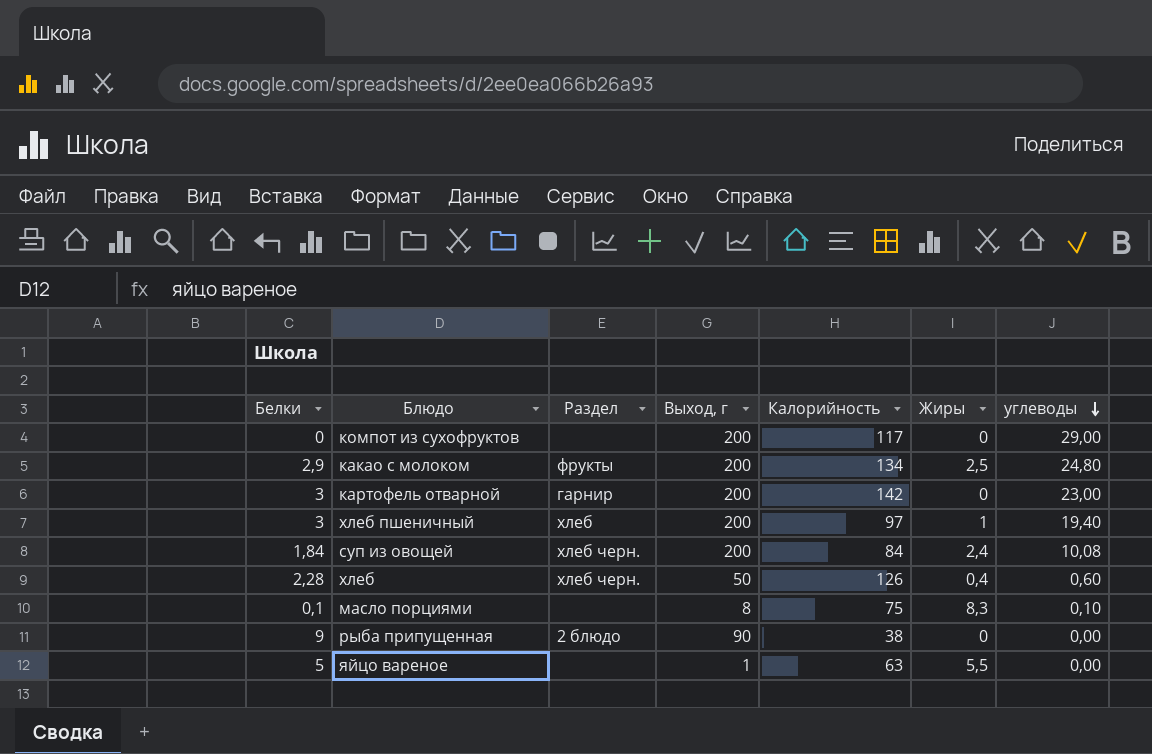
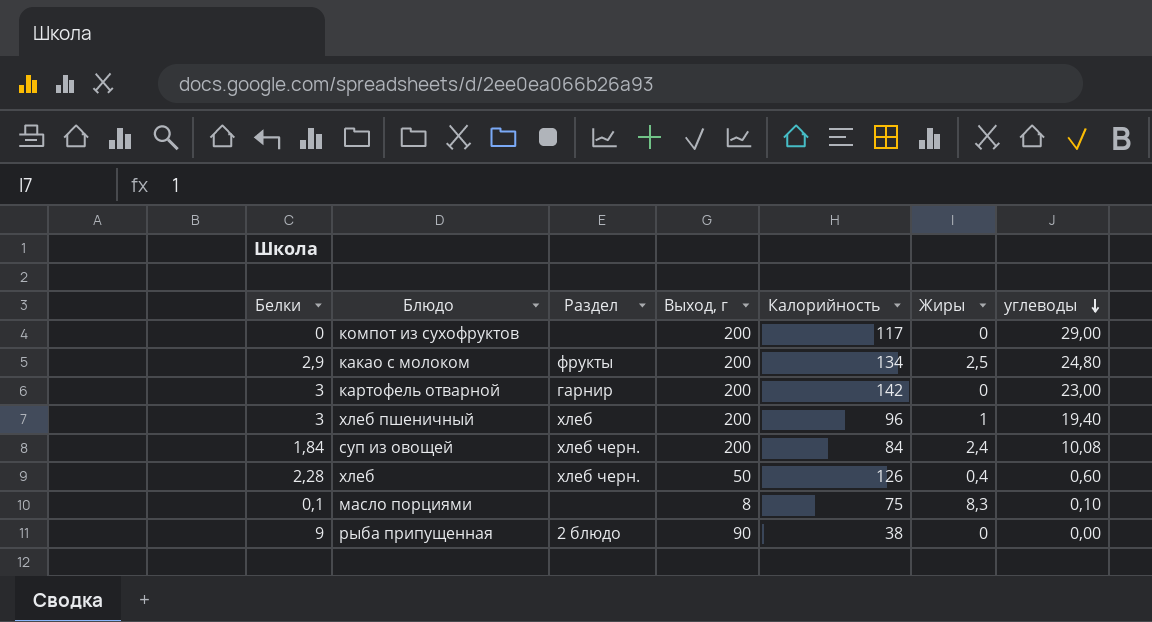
row яйцо вареное: 5 | none | 1 | 63 | 5,5 | 0,00 -> none
хлеб пшеничный | Калорийность: 97 -> 96

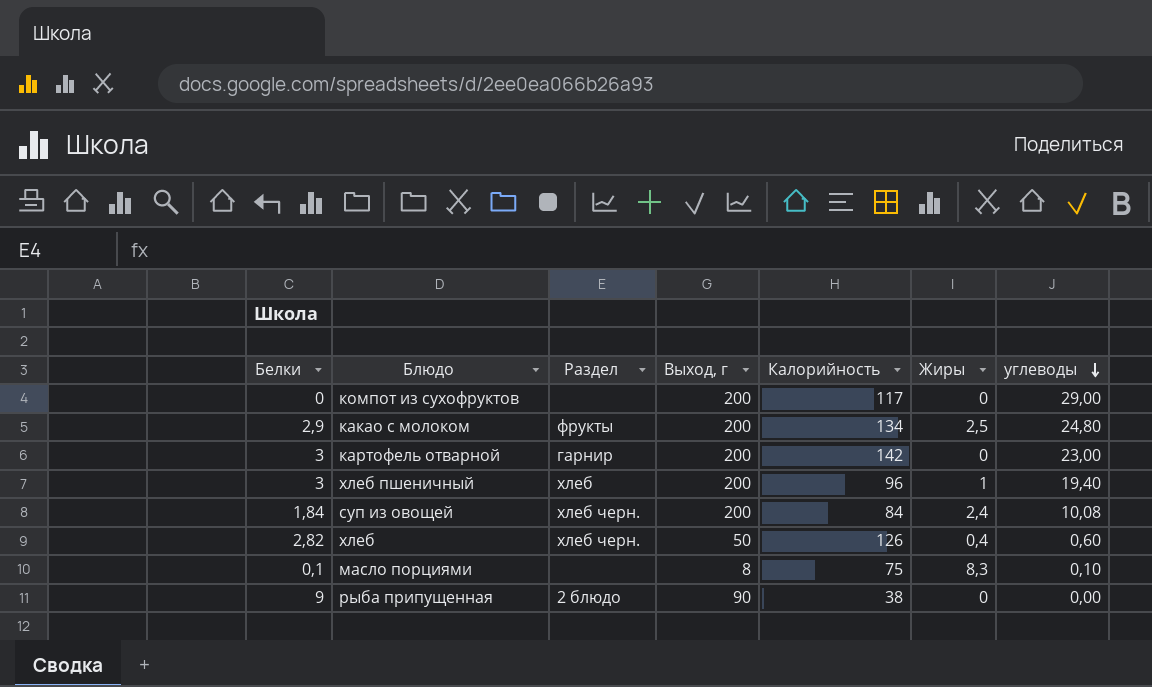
хлеб | Белки: 2,28 -> 2,82

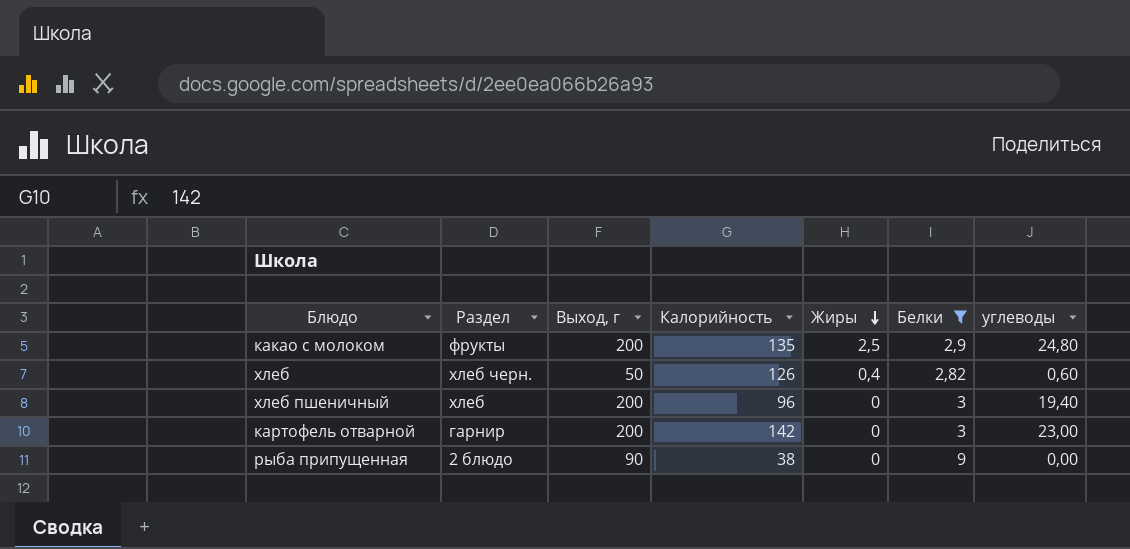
filter: none -> Белки >= 2,82
row order: углеводы descending -> Жиры descending
column Белки | position: 1 -> 6
какао с молоком | Калорийность: 134 -> 135
хлеб пшеничный | Жиры: 1 -> 0

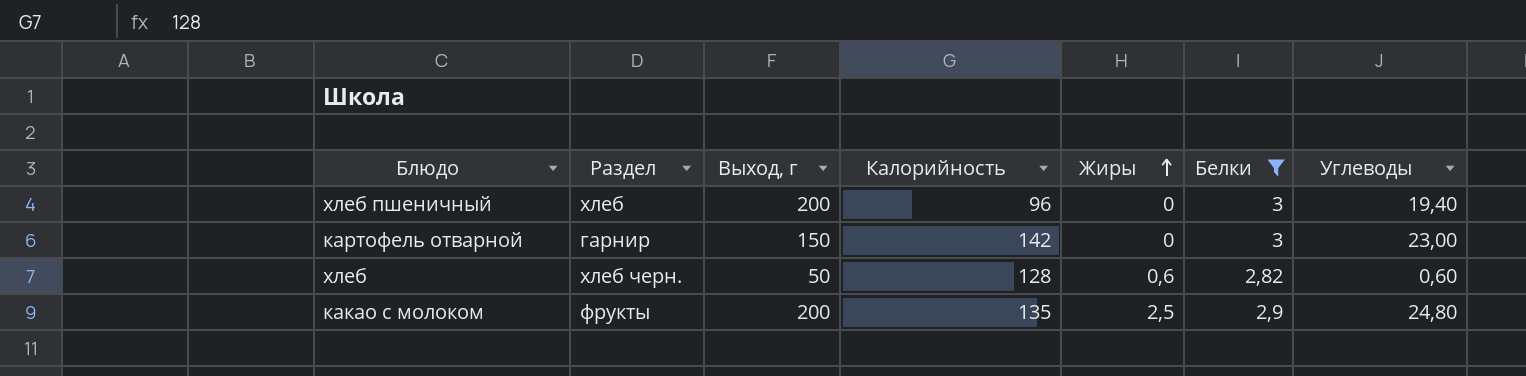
row order: Жиры descending -> Жиры ascending
column name: углеводы -> Углеводы
row рыба припущенная: 2 блюдо | 90 | 38 | 0 | 9 | 0,00 -> none
картофель отварной | Выход, г: 200 -> 150
хлеб | Калорийность: 126 -> 128
хлеб | Жиры: 0,4 -> 0,6

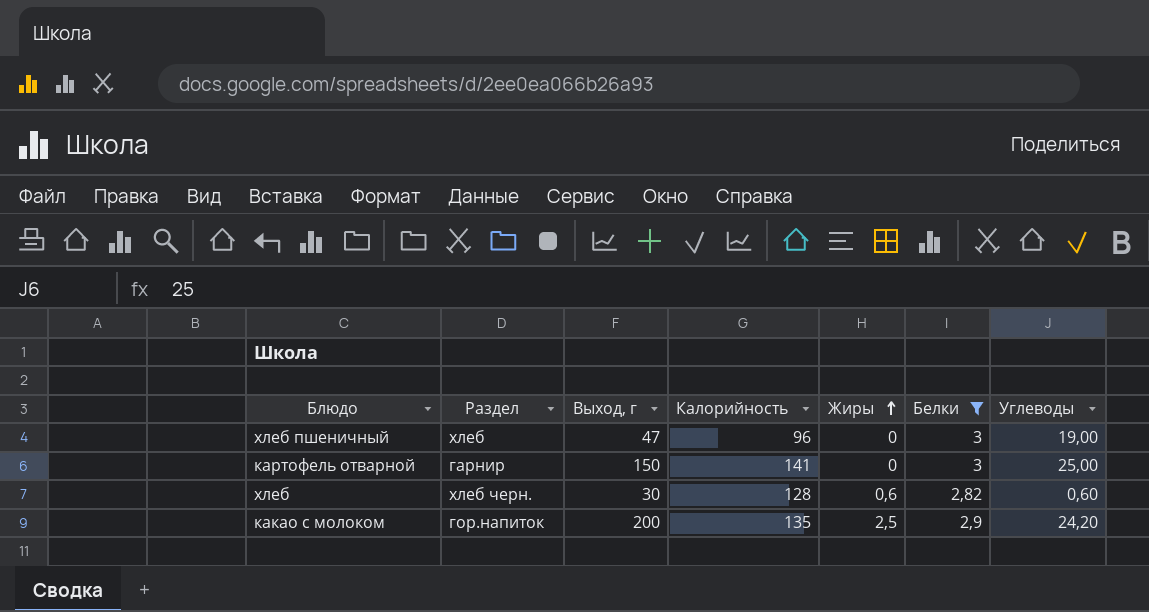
хлеб пшеничный | Выход, г: 200 -> 47
хлеб пшеничный | Углеводы: 19,40 -> 19,00
картофель отварной | Калорийность: 142 -> 141
картофель отварной | Углеводы: 23,00 -> 25,00
хлеб | Выход, г: 50 -> 30
какао с молоком | Раздел: фрукты -> гор.напиток
какао с молоком | Углеводы: 24,80 -> 24,20

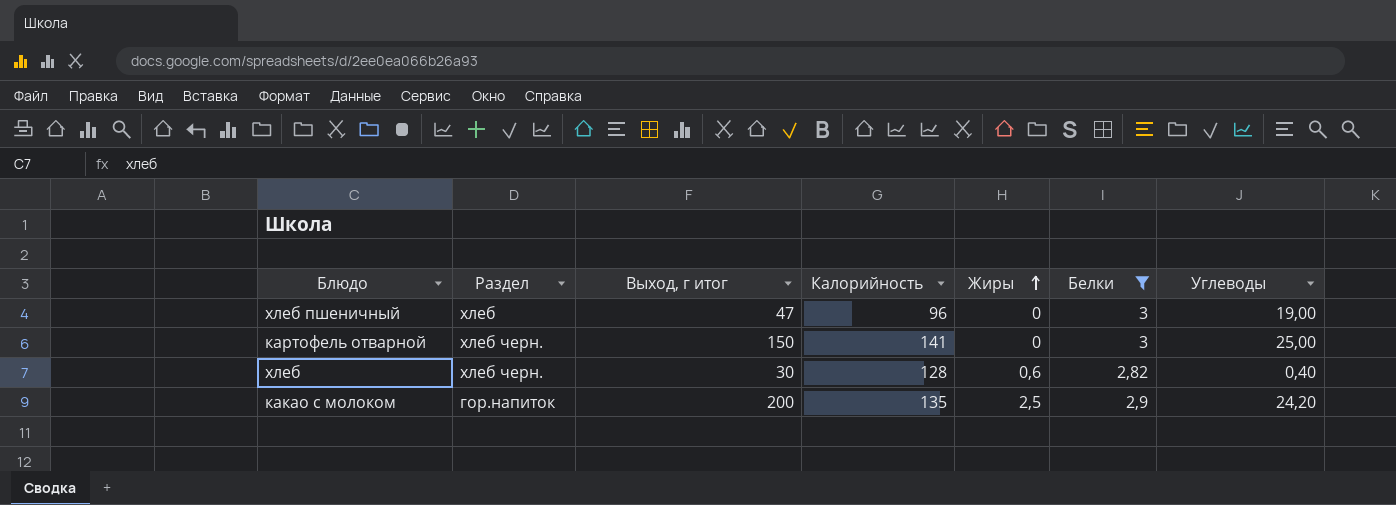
column name: Выход, г -> Выход, г итог
картофель отварной | Раздел: гарнир -> хлеб черн.
хлеб | Углеводы: 0,60 -> 0,40

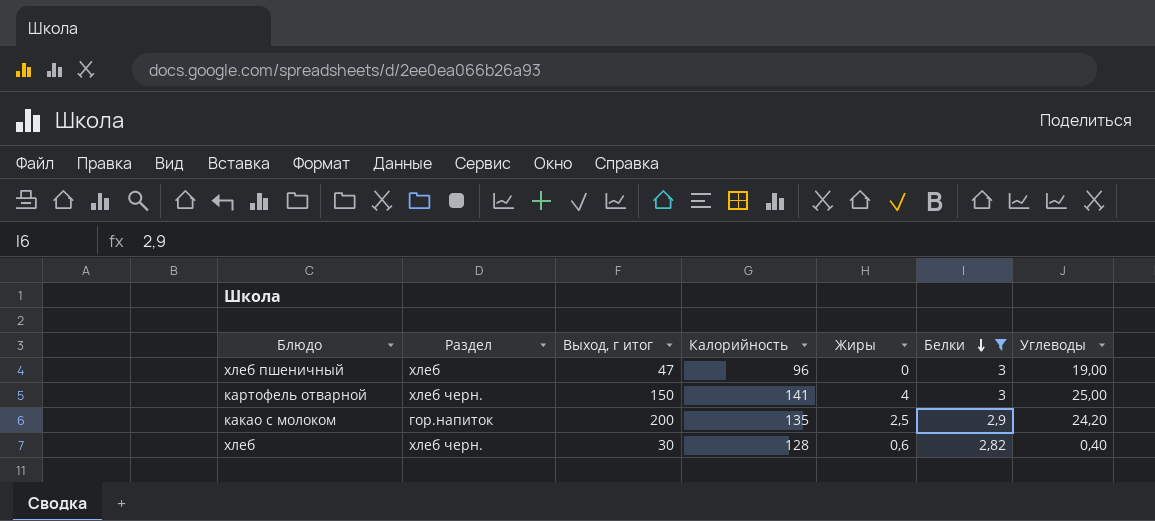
row order: Жиры ascending -> Белки descending
картофель отварной | Жиры: 0 -> 4

